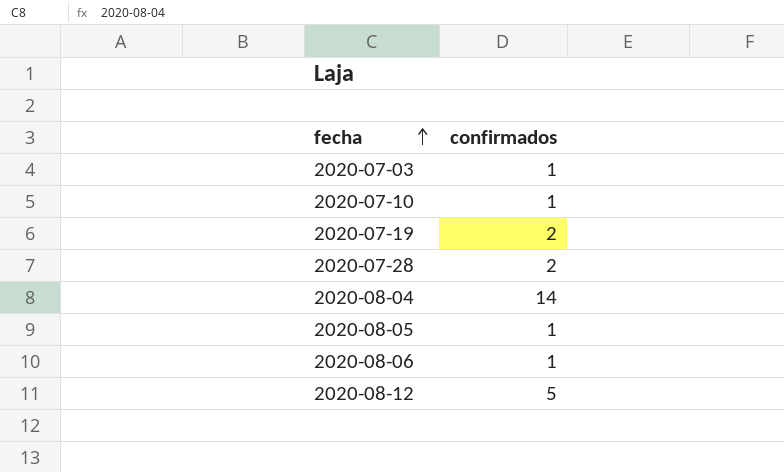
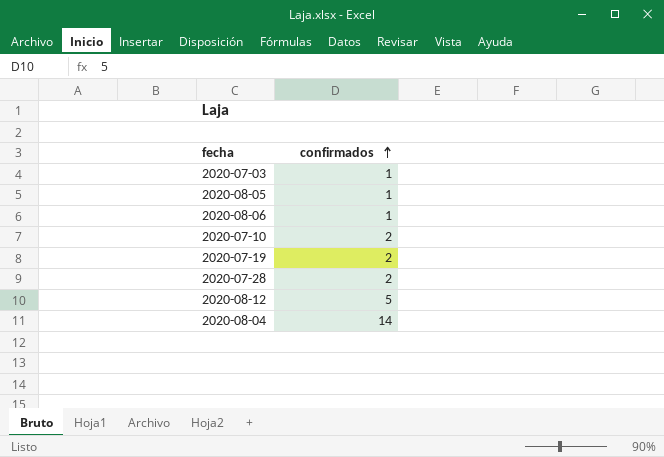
row order: fecha ascending -> confirmados ascending
2020-07-10 | confirmados: 1 -> 2

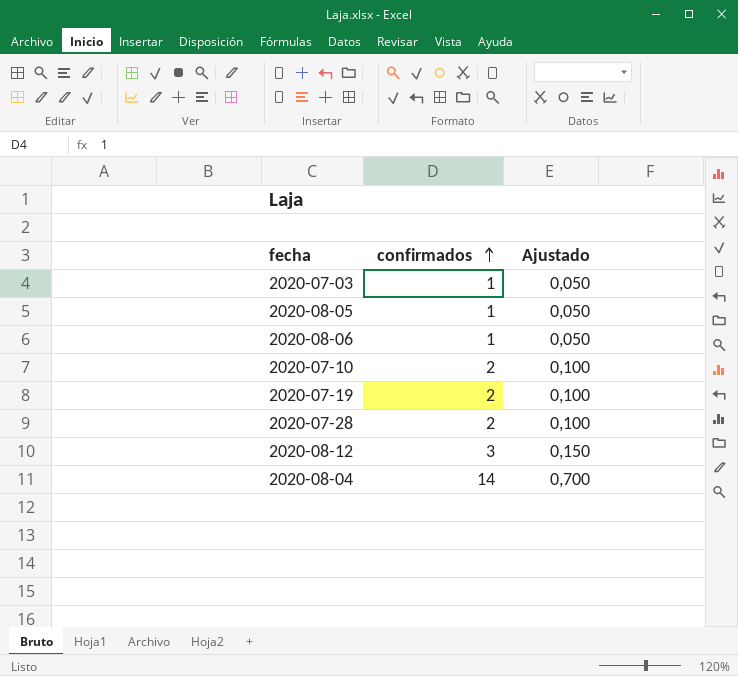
column Ajustado | formula: none -> [confirmados] * 0,05
2020-08-12 | confirmados: 5 -> 3

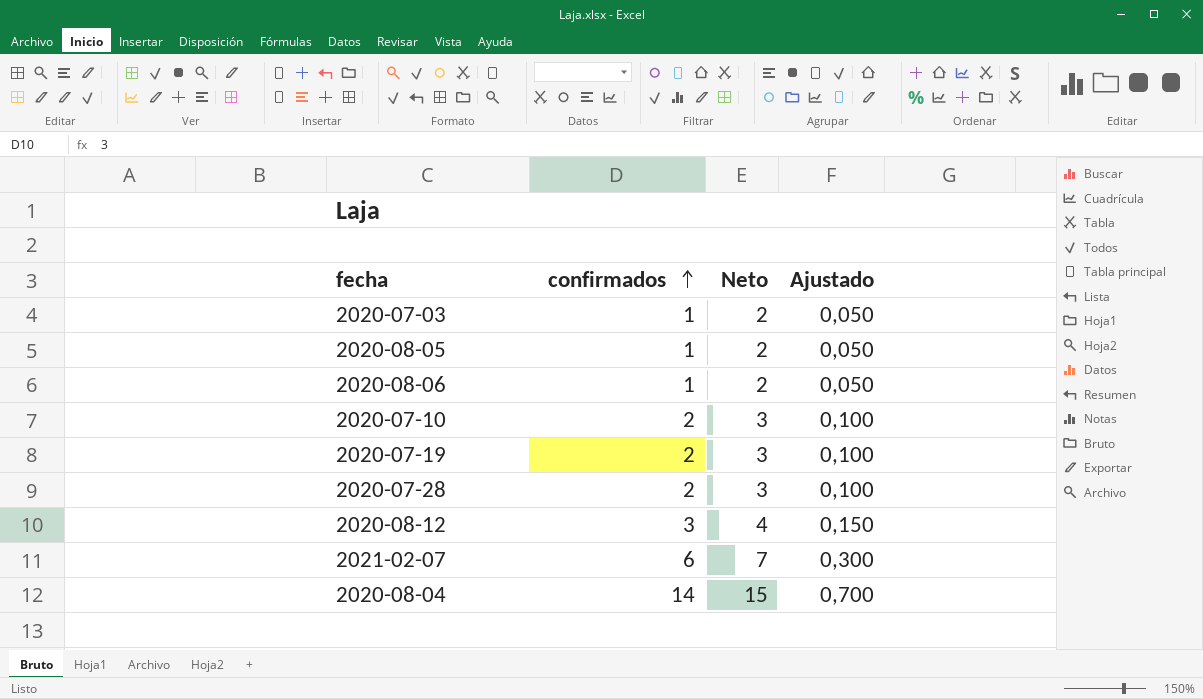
column Neto | formula: none -> [confirmados] + 1
row 2021-02-07: none -> 6 | 7 | 0,300

